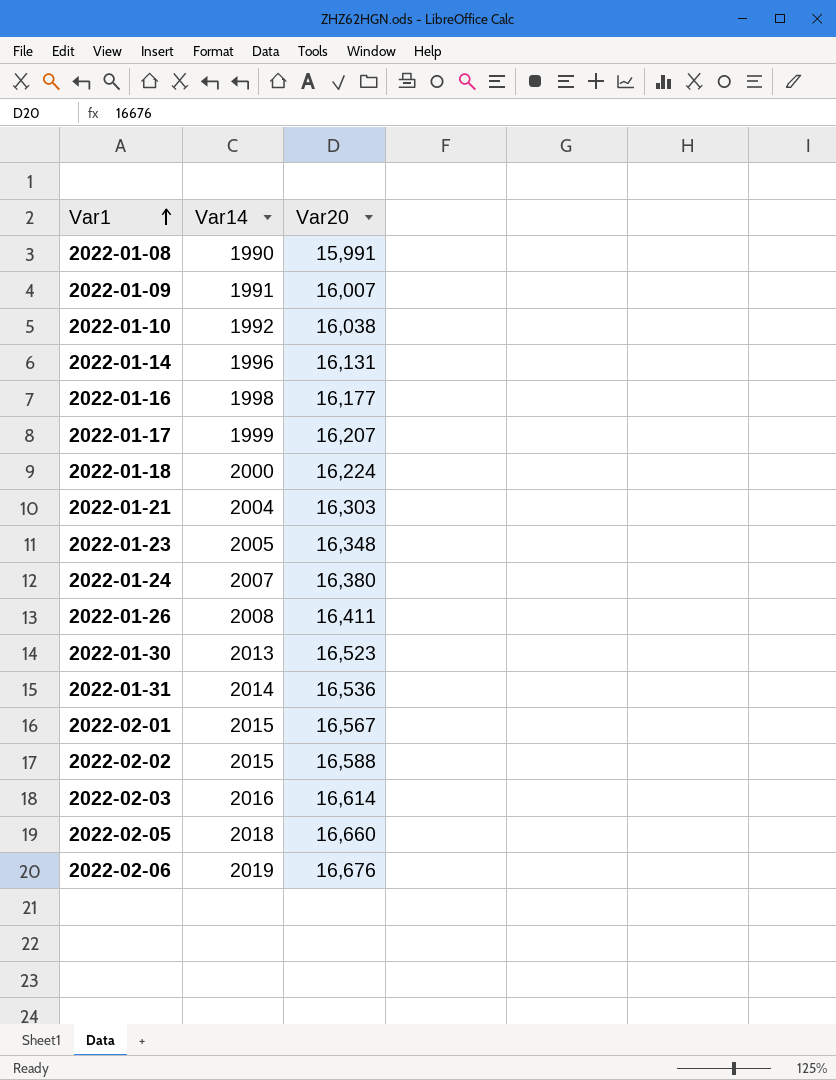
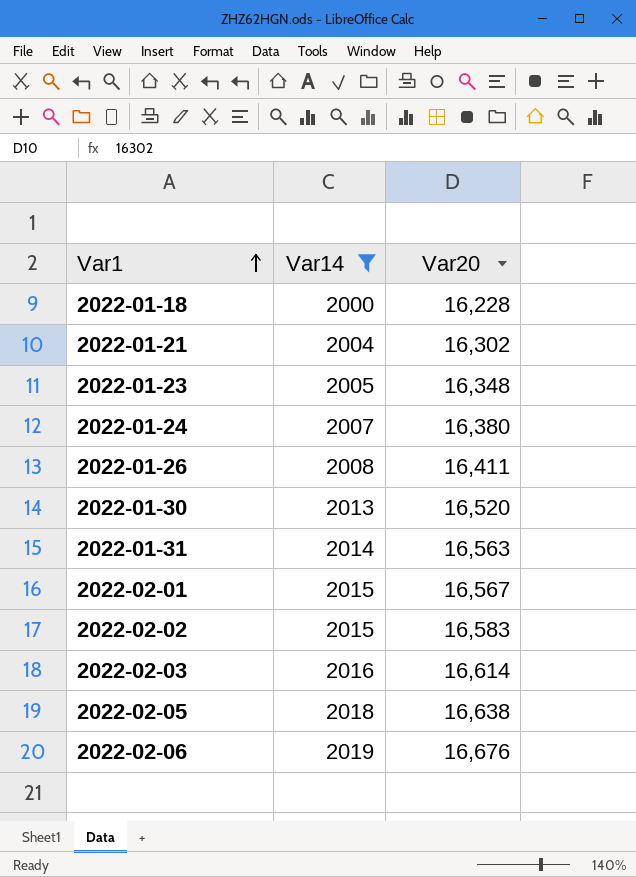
filter: none -> Var14 >= 2000
2022-01-18 | Var20: 16,224 -> 16,228
2022-01-21 | Var20: 16,303 -> 16,302
2022-01-30 | Var20: 16,523 -> 16,520
2022-01-31 | Var20: 16,536 -> 16,563
2022-02-02 | Var20: 16,588 -> 16,583
2022-02-05 | Var20: 16,660 -> 16,638

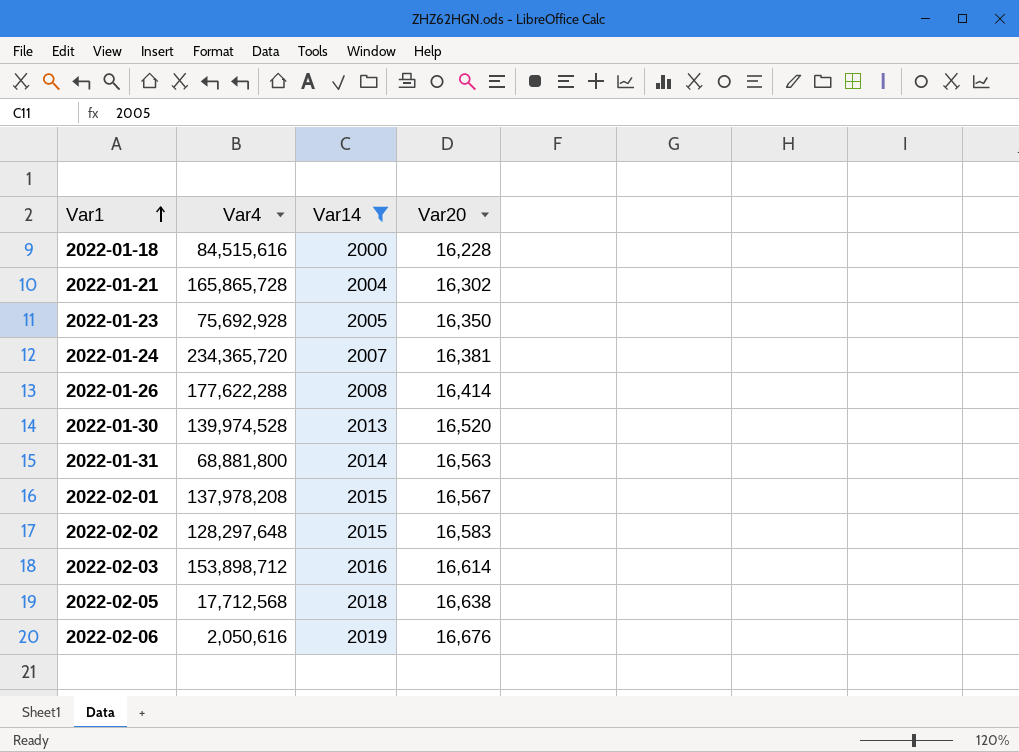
column Var4 | position: none -> 2
2022-01-23 | Var20: 16,348 -> 16,350
2022-01-24 | Var20: 16,380 -> 16,381
2022-01-26 | Var20: 16,411 -> 16,414

